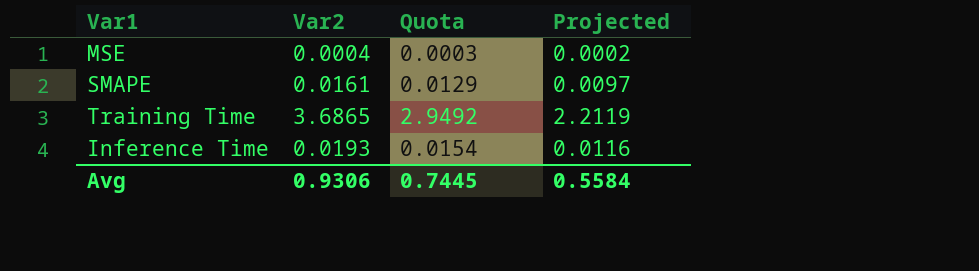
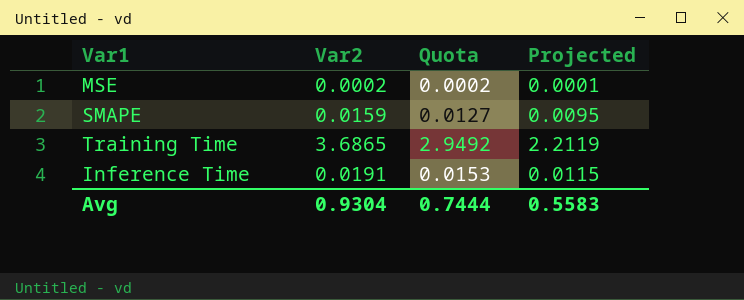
MSE | Var2: 0.0004 -> 0.0002
MSE | Quota: 0.0003 -> 0.0002
MSE | Projected: 0.0002 -> 0.0001
SMAPE | Var2: 0.0161 -> 0.0159
SMAPE | Quota: 0.0129 -> 0.0127
SMAPE | Projected: 0.0097 -> 0.0095
Inference Time | Var2: 0.0193 -> 0.0191
Inference Time | Quota: 0.0154 -> 0.0153
Inference Time | Projected: 0.0116 -> 0.0115
Avg | Var2: 0.9306 -> 0.9304
Avg | Quota: 0.7445 -> 0.7444
Avg | Projected: 0.5584 -> 0.5583

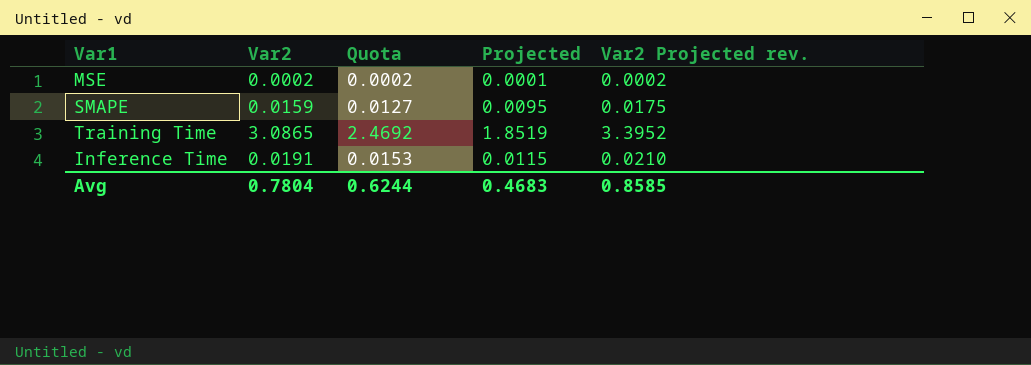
column Var2 Projected rev. | formula: none -> [Var2] * 1.1
Training Time | Var2: 3.6865 -> 3.0865
Training Time | Quota: 2.9492 -> 2.4692
Training Time | Projected: 2.2119 -> 1.8519
Avg | Var2: 0.9304 -> 0.7804
Avg | Quota: 0.7444 -> 0.6244
Avg | Projected: 0.5583 -> 0.4683

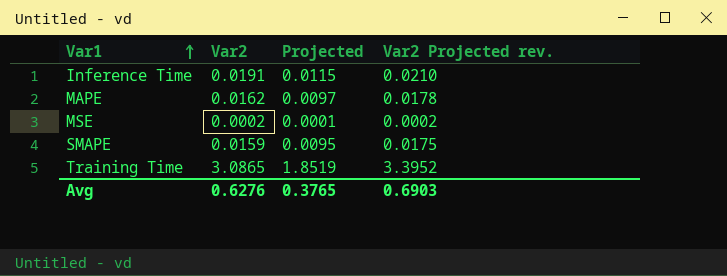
row order: none -> Var1 ascending
column Quota | formula: [Var2] * 0.8 -> none
row MAPE: none -> 0.0162 | 0.0097 | 0.0178
Avg | Var2: 0.7804 -> 0.6276
Avg | Projected: 0.4683 -> 0.3765
Avg | Var2 Projected rev.: 0.8585 -> 0.6903

